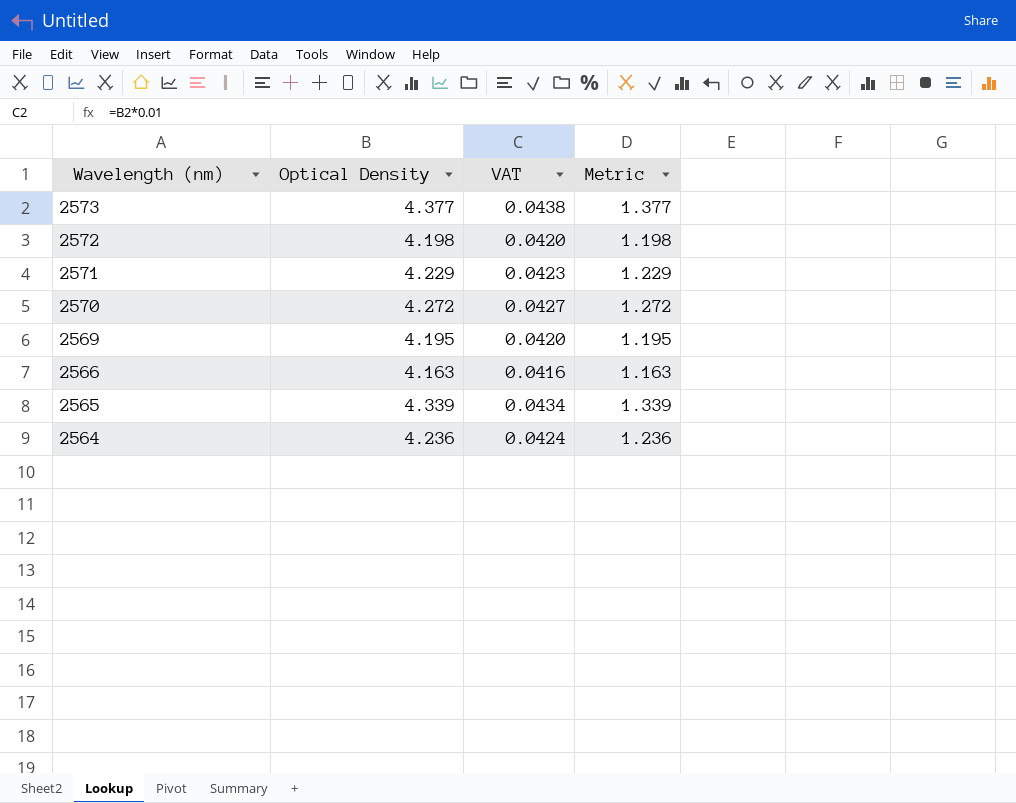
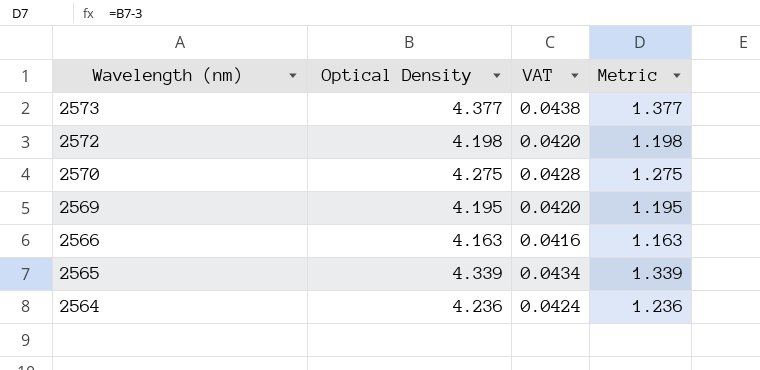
row 2571: 4.229 | 0.0423 | 1.229 -> none
2570 | Optical Density: 4.272 -> 4.275
2570 | VAT: 0.0427 -> 0.0428
2570 | Metric: 1.272 -> 1.275

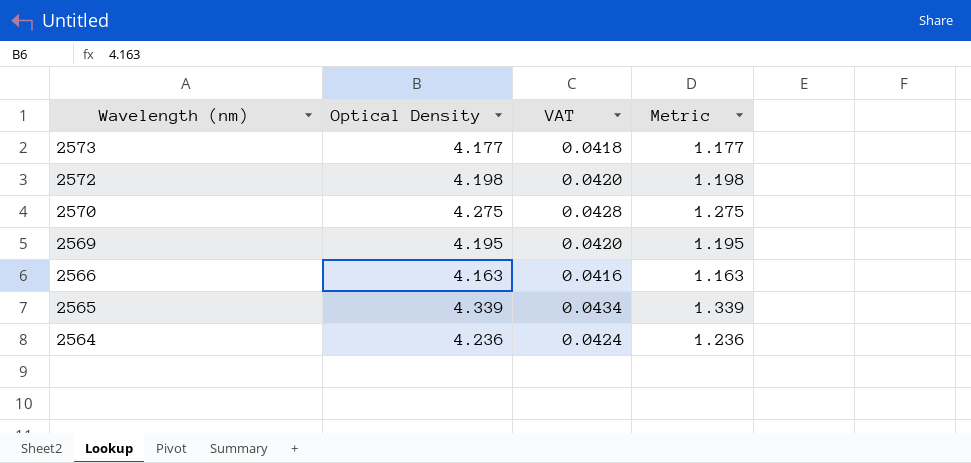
2573 | Optical Density: 4.377 -> 4.177
2573 | VAT: 0.0438 -> 0.0418
2573 | Metric: 1.377 -> 1.177

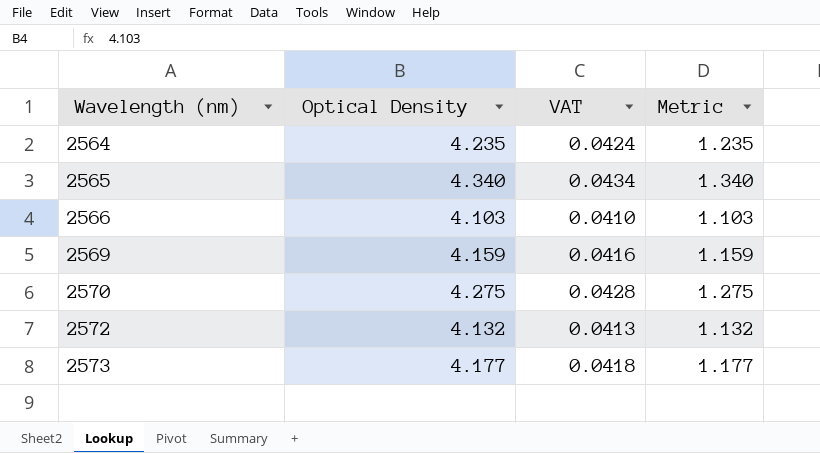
row order: Wavelength (nm) descending -> Wavelength (nm) ascending
2564 | Optical Density: 4.236 -> 4.235
2564 | Metric: 1.236 -> 1.235
2565 | Optical Density: 4.339 -> 4.340
2565 | Metric: 1.339 -> 1.340
2566 | Optical Density: 4.163 -> 4.103
2566 | VAT: 0.0416 -> 0.0410
2566 | Metric: 1.163 -> 1.103
2569 | Optical Density: 4.195 -> 4.159
2569 | VAT: 0.0420 -> 0.0416
2569 | Metric: 1.195 -> 1.159
2572 | Optical Density: 4.198 -> 4.132
2572 | VAT: 0.0420 -> 0.0413
2572 | Metric: 1.198 -> 1.132

